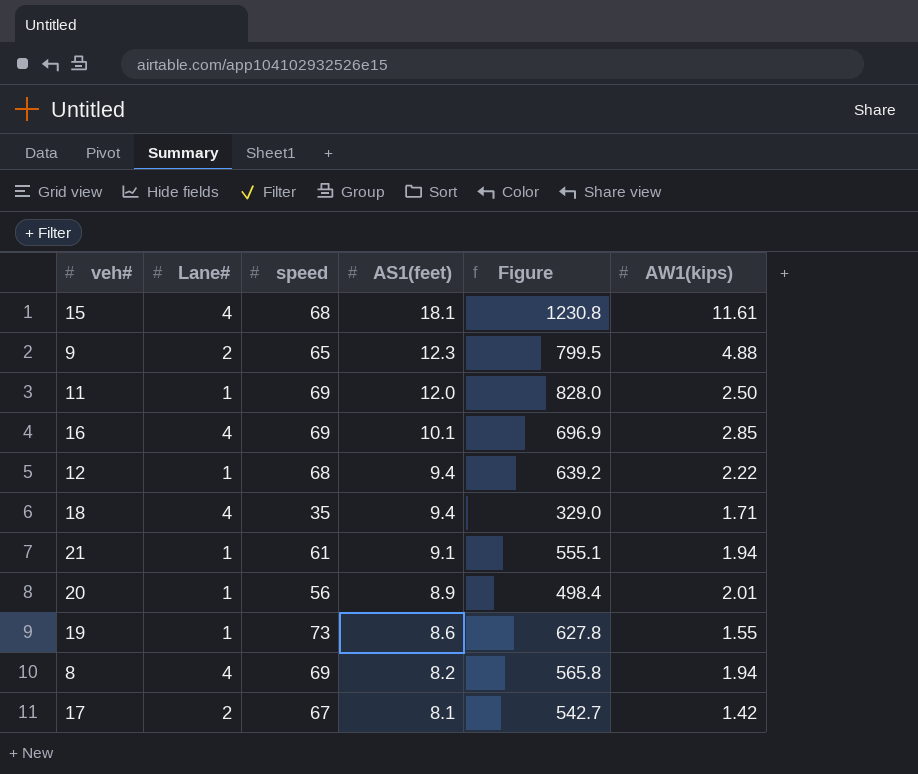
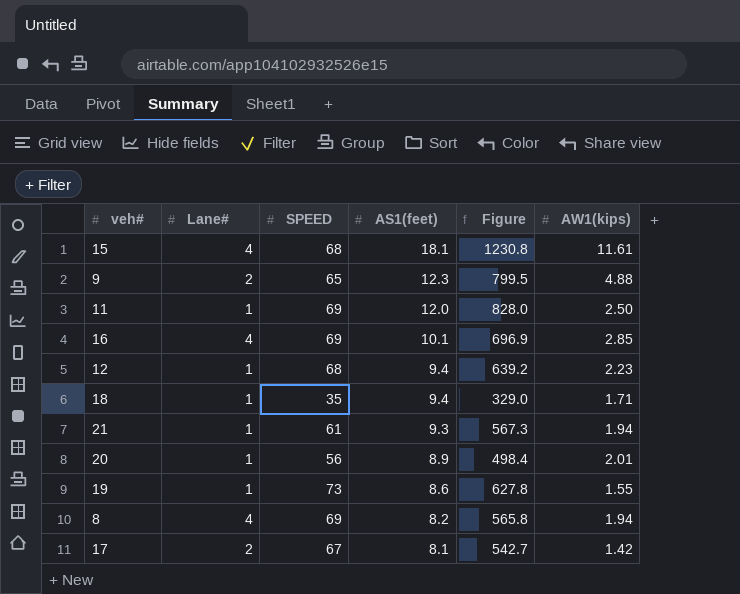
column name: speed -> SPEED
12 | AW1(kips): 2.22 -> 2.23
18 | Lane#: 4 -> 1
21 | AS1(feet): 9.1 -> 9.3
21 | Figure: 555.1 -> 567.3

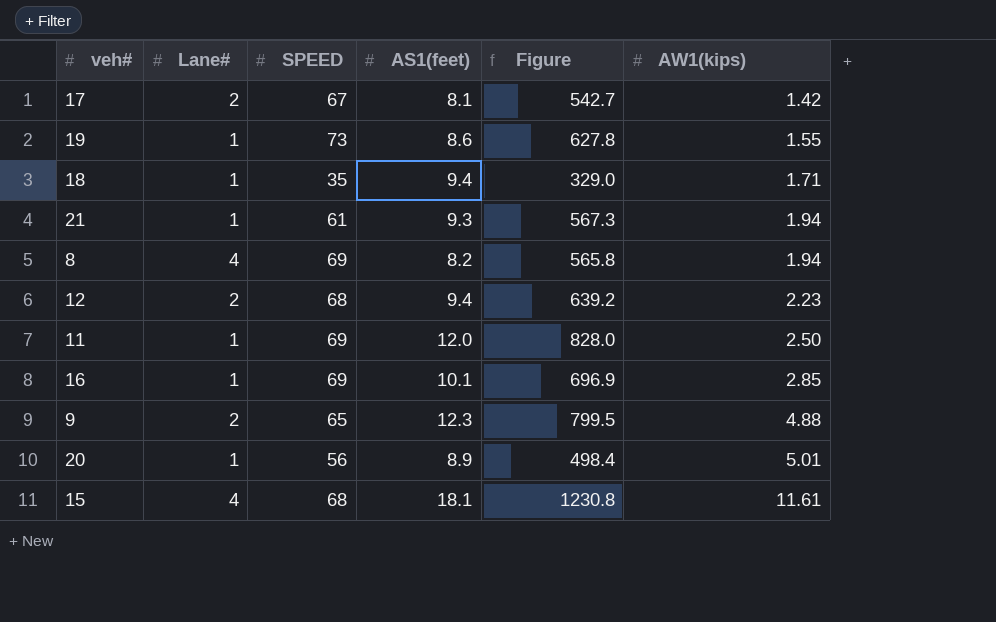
row order: AS1(feet) descending -> AW1(kips) ascending
12 | Lane#: 1 -> 2
16 | Lane#: 4 -> 1
20 | AW1(kips): 2.01 -> 5.01

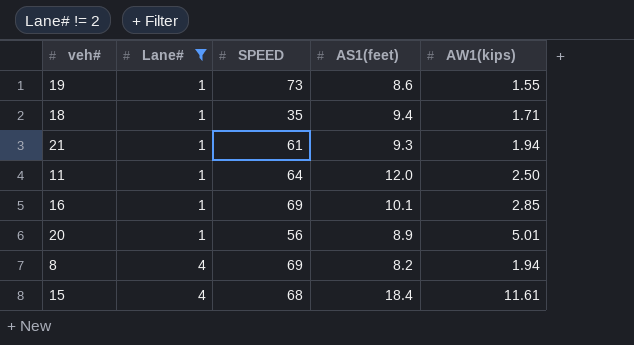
filter: none -> Lane# != 2
row order: AW1(kips) ascending -> Lane# ascending
column Figure | formula: [SPEED] * [AS1(feet)] -> none
11 | SPEED: 69 -> 64
15 | AS1(feet): 18.1 -> 18.4

